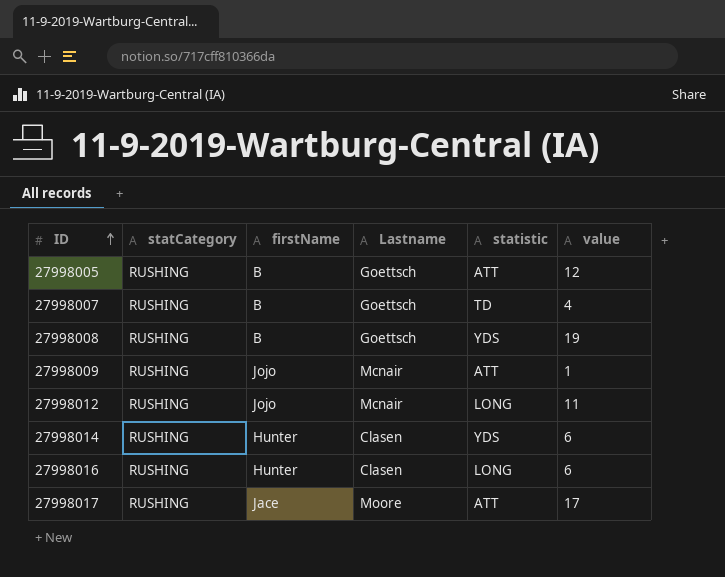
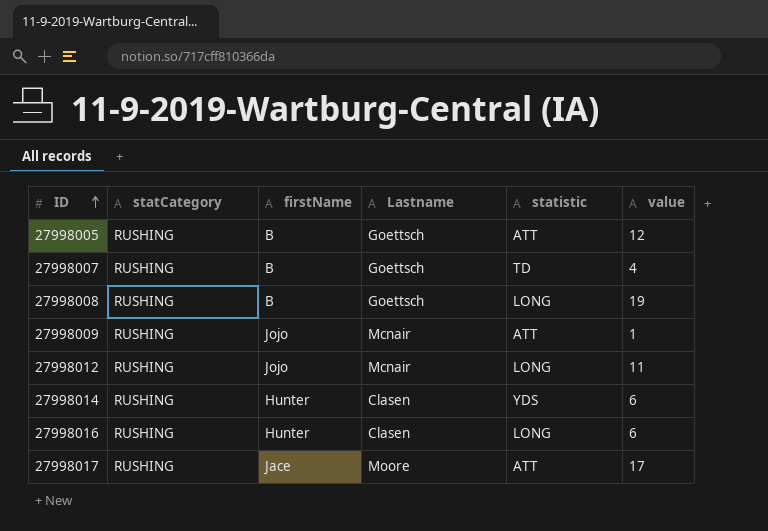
27998008 | statistic: YDS -> LONG

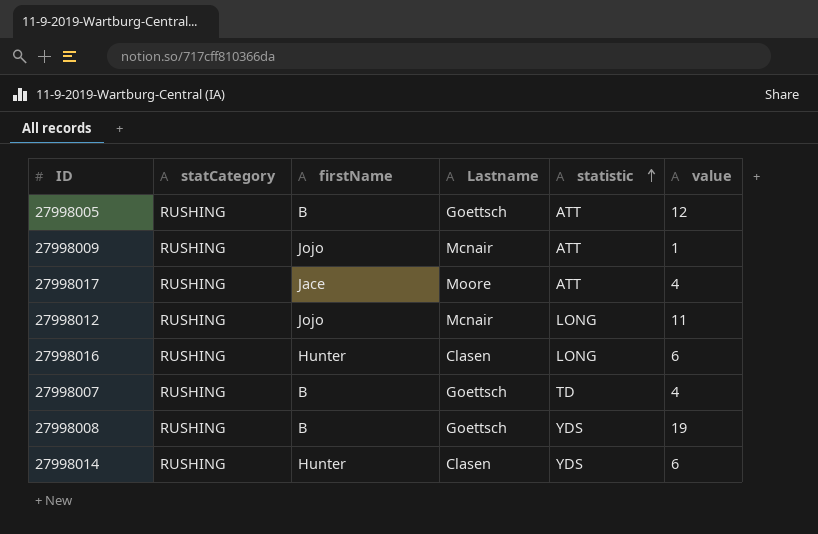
row order: ID ascending -> statistic ascending
27998017 | value: 17 -> 4
27998008 | statistic: LONG -> YDS

